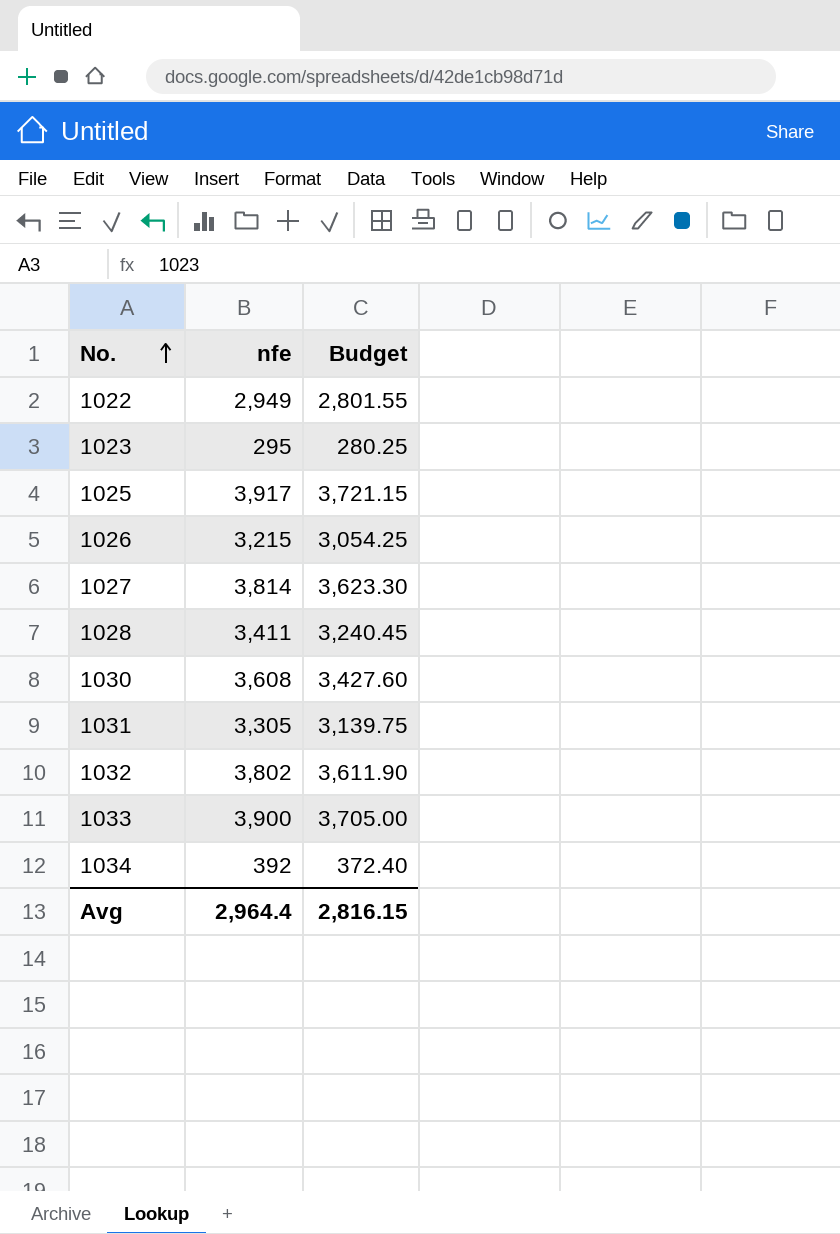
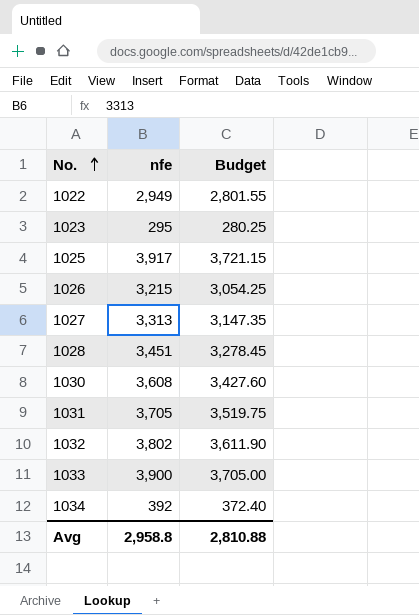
1027 | nfe: 3,814 -> 3,313
1027 | Budget: 3,623.30 -> 3,147.35
1028 | nfe: 3,411 -> 3,451
1028 | Budget: 3,240.45 -> 3,278.45
1031 | nfe: 3,305 -> 3,705
1031 | Budget: 3,139.75 -> 3,519.75
Avg | nfe: 2,964.4 -> 2,958.8
Avg | Budget: 2,816.15 -> 2,810.88

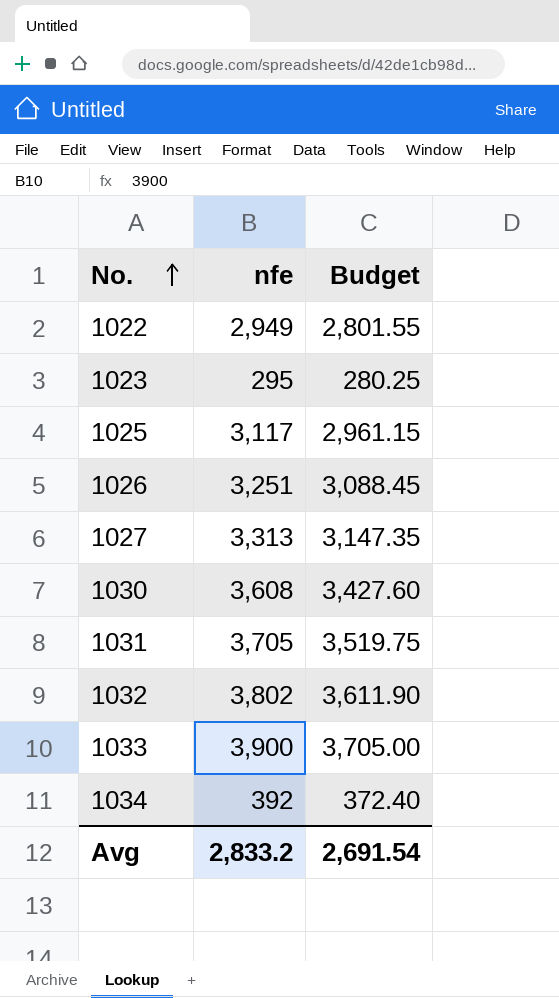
row 1028: 3,451 | 3,278.45 -> none
1025 | nfe: 3,917 -> 3,117
1025 | Budget: 3,721.15 -> 2,961.15
1026 | nfe: 3,215 -> 3,251
1026 | Budget: 3,054.25 -> 3,088.45
Avg | nfe: 2,958.8 -> 2,833.2
Avg | Budget: 2,810.88 -> 2,691.54

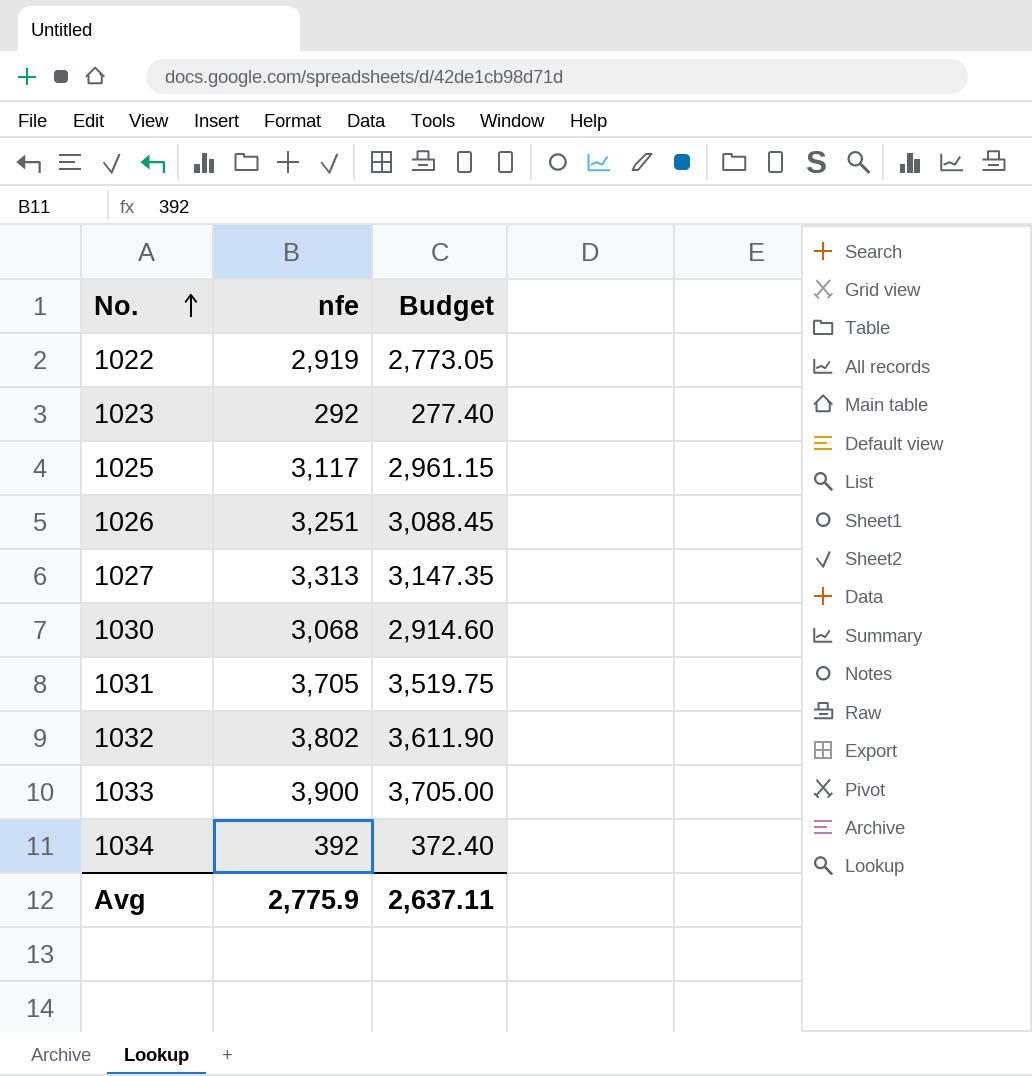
1022 | nfe: 2,949 -> 2,919
1022 | Budget: 2,801.55 -> 2,773.05
1023 | nfe: 295 -> 292
1023 | Budget: 280.25 -> 277.40
1030 | nfe: 3,608 -> 3,068
1030 | Budget: 3,427.60 -> 2,914.60
Avg | nfe: 2,833.2 -> 2,775.9
Avg | Budget: 2,691.54 -> 2,637.11

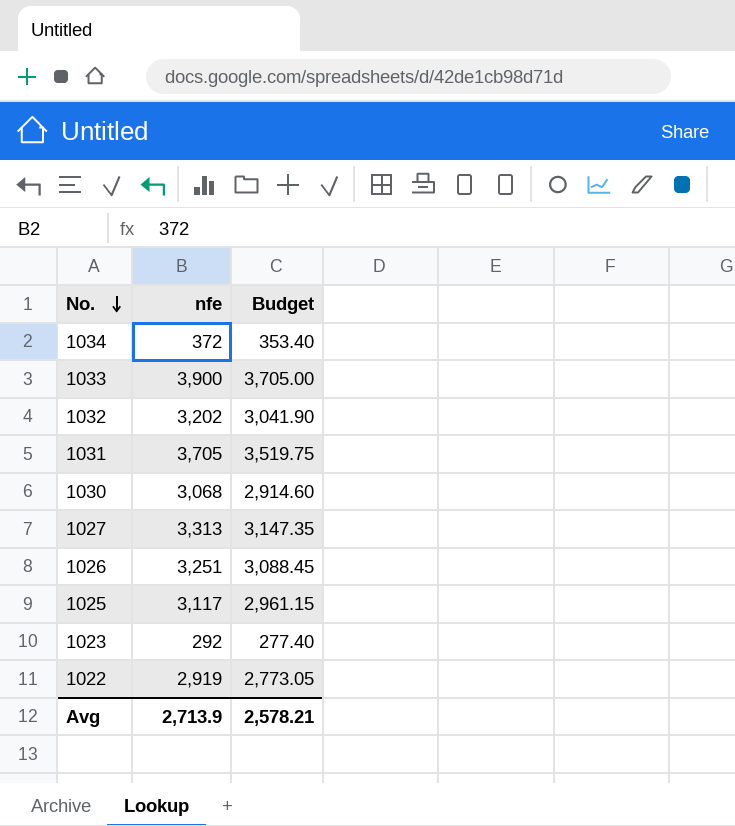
row order: No. ascending -> No. descending
1034 | nfe: 392 -> 372
1034 | Budget: 372.40 -> 353.40
1032 | nfe: 3,802 -> 3,202
1032 | Budget: 3,611.90 -> 3,041.90
Avg | nfe: 2,775.9 -> 2,713.9
Avg | Budget: 2,637.11 -> 2,578.21

